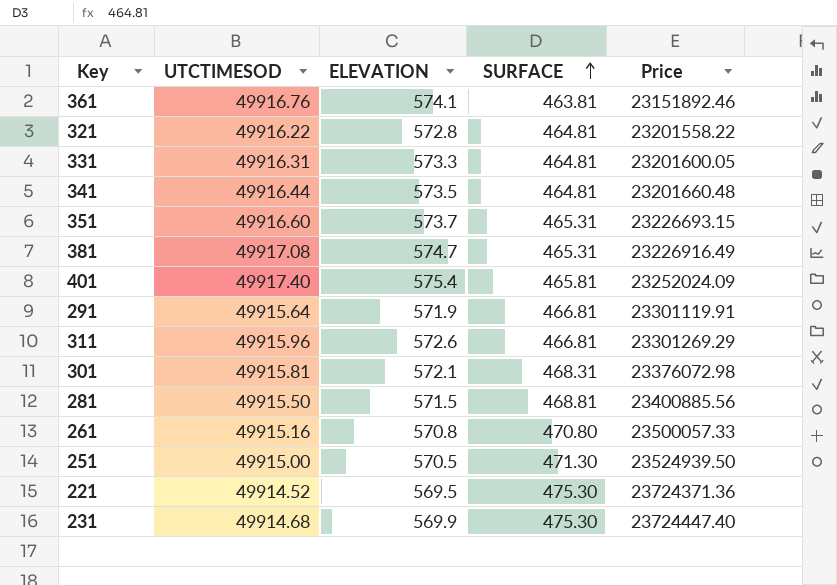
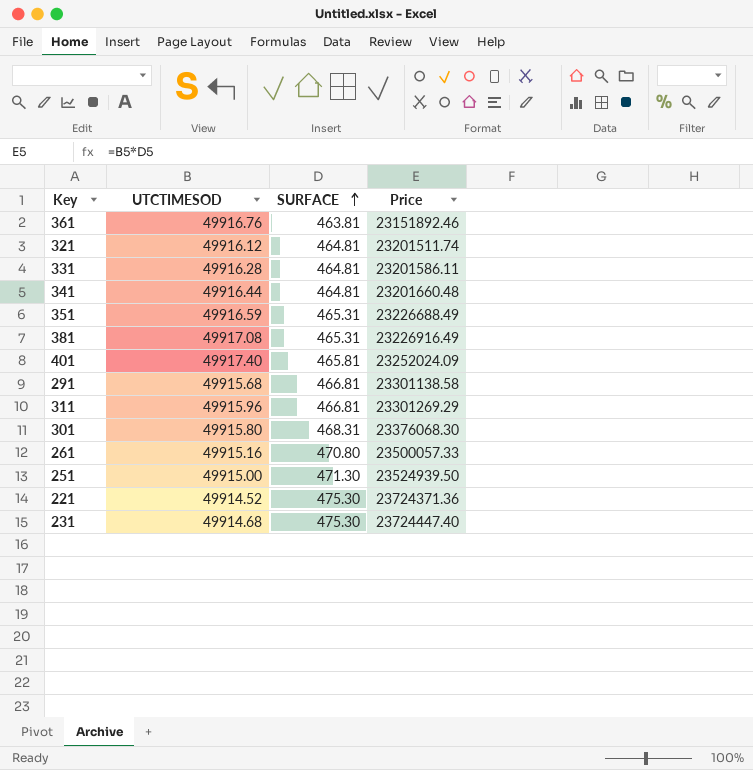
column ELEVATION | position: 3 -> none
row 281: 49915.50 | 571.5 | 468.81 | 23400885.56 -> none
321 | UTCTIMESOD: 49916.22 -> 49916.12
321 | Price: 23201558.22 -> 23201511.74
331 | UTCTIMESOD: 49916.31 -> 49916.28
331 | Price: 23201600.05 -> 23201586.11
351 | UTCTIMESOD: 49916.60 -> 49916.59
351 | Price: 23226693.15 -> 23226688.49
291 | UTCTIMESOD: 49915.64 -> 49915.68
291 | Price: 23301119.91 -> 23301138.58
301 | UTCTIMESOD: 49915.81 -> 49915.80
301 | Price: 23376072.98 -> 23376068.30

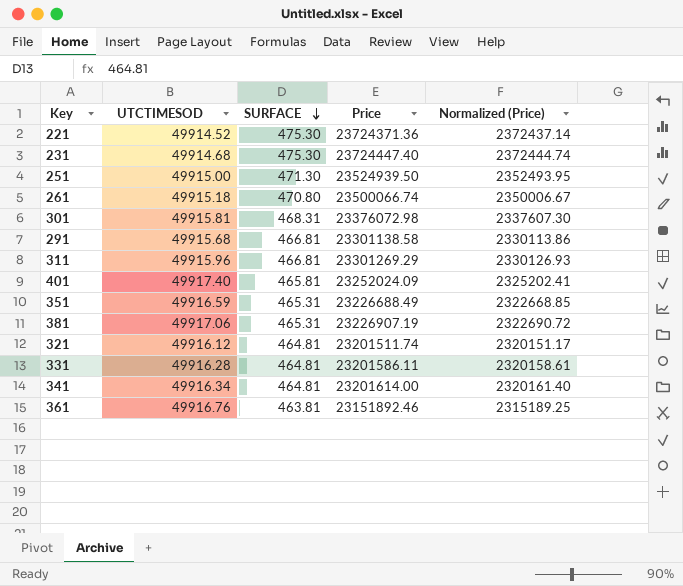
row order: SURFACE ascending -> SURFACE descending
column Normalized (Price) | formula: none -> [Price] * 0.1
261 | UTCTIMESOD: 49915.16 -> 49915.18
261 | Price: 23500057.33 -> 23500066.74
301 | UTCTIMESOD: 49915.80 -> 49915.81
301 | Price: 23376068.30 -> 23376072.98
381 | UTCTIMESOD: 49917.08 -> 49917.06
381 | Price: 23226916.49 -> 23226907.19
341 | UTCTIMESOD: 49916.44 -> 49916.34
341 | Price: 23201660.48 -> 23201614.00

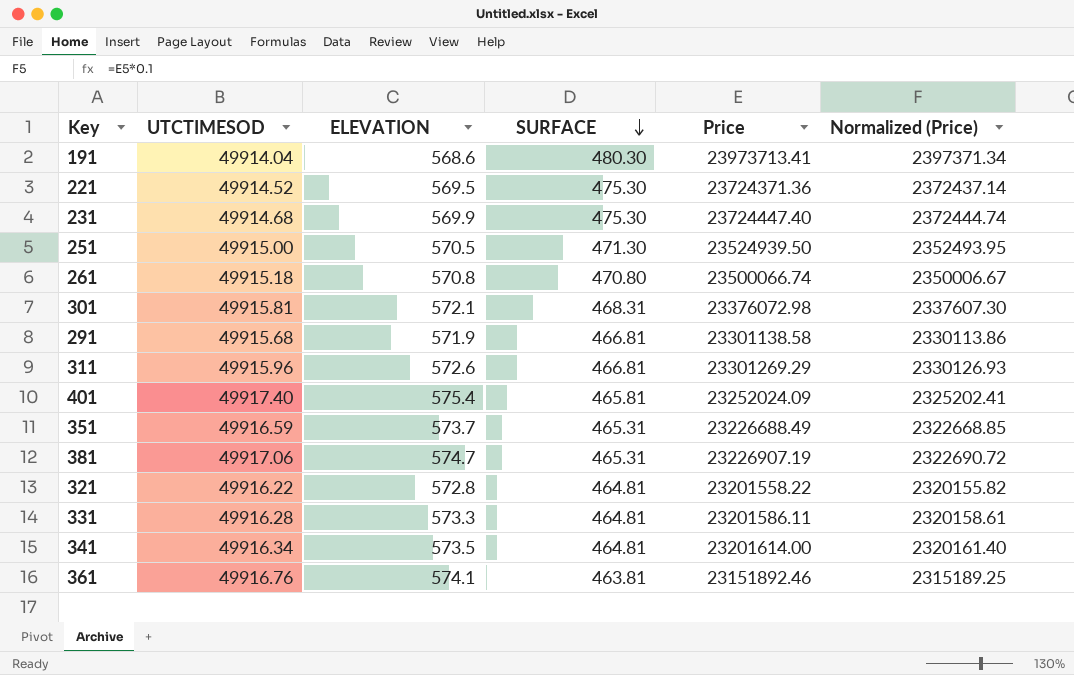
column ELEVATION | position: none -> 3
row 191: none -> 49914.04 | 568.6 | 480.30 | 23973713.41 | 2397371.34
321 | UTCTIMESOD: 49916.12 -> 49916.22
321 | Price: 23201511.74 -> 23201558.22
321 | Normalized (Price): 2320151.17 -> 2320155.82

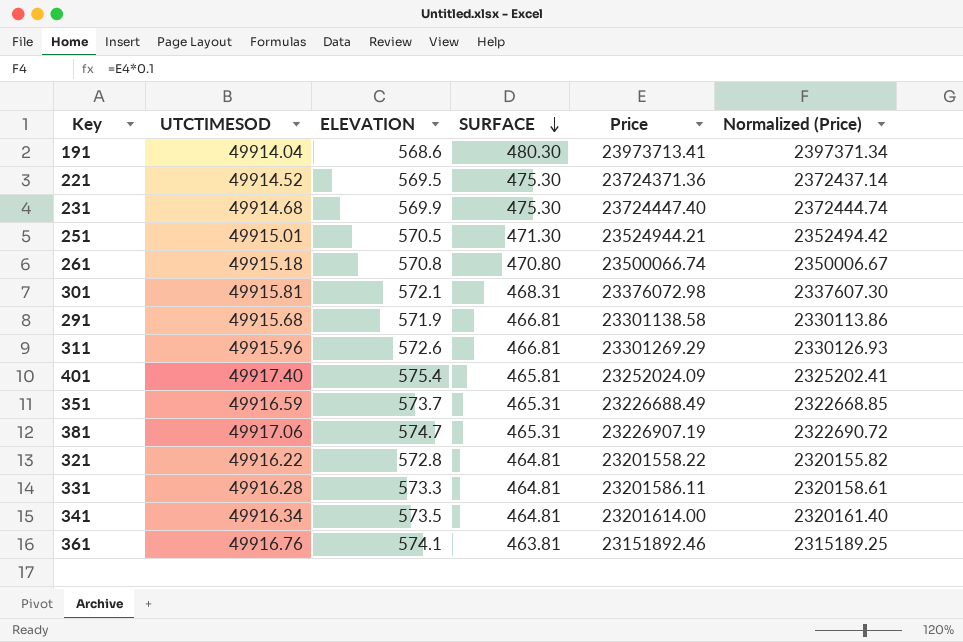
251 | UTCTIMESOD: 49915.00 -> 49915.01
251 | Price: 23524939.50 -> 23524944.21
251 | Normalized (Price): 2352493.95 -> 2352494.42

